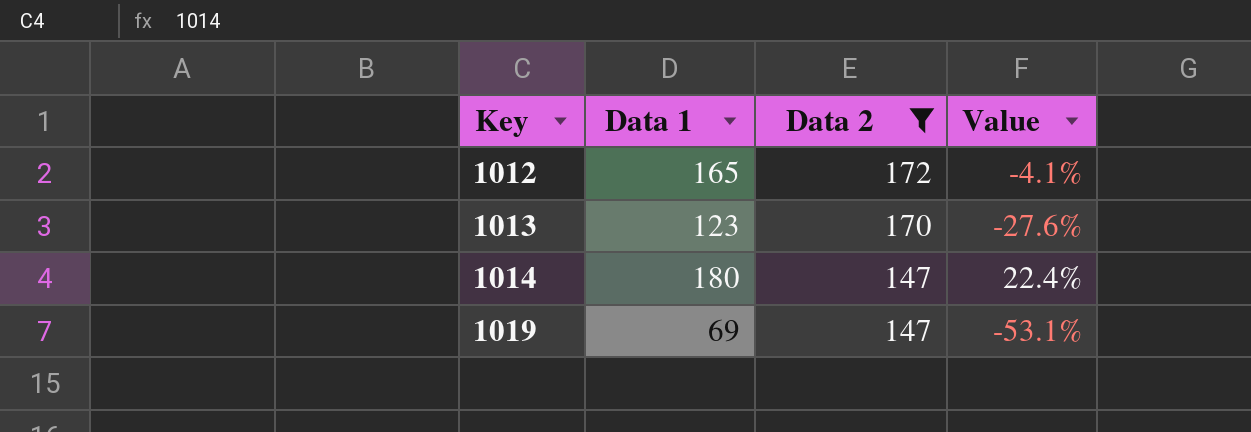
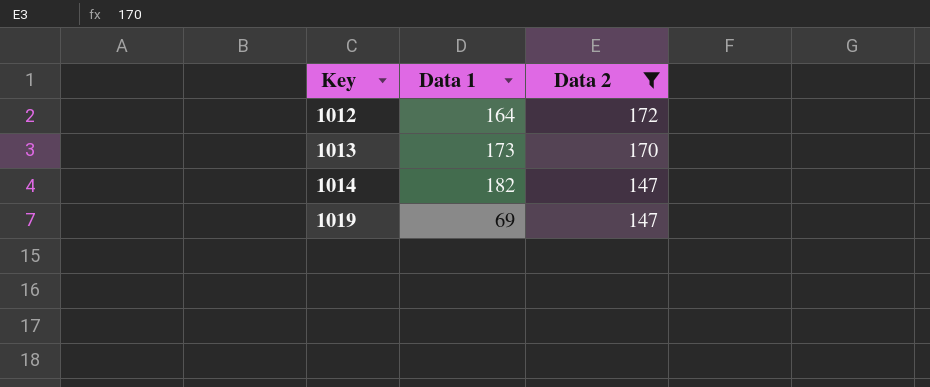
column Value | formula: ([Data 1] - [Data 2]) / [Data 2] -> none
1012 | Data 1: 165 -> 164
1013 | Data 1: 123 -> 173
1014 | Data 1: 180 -> 182

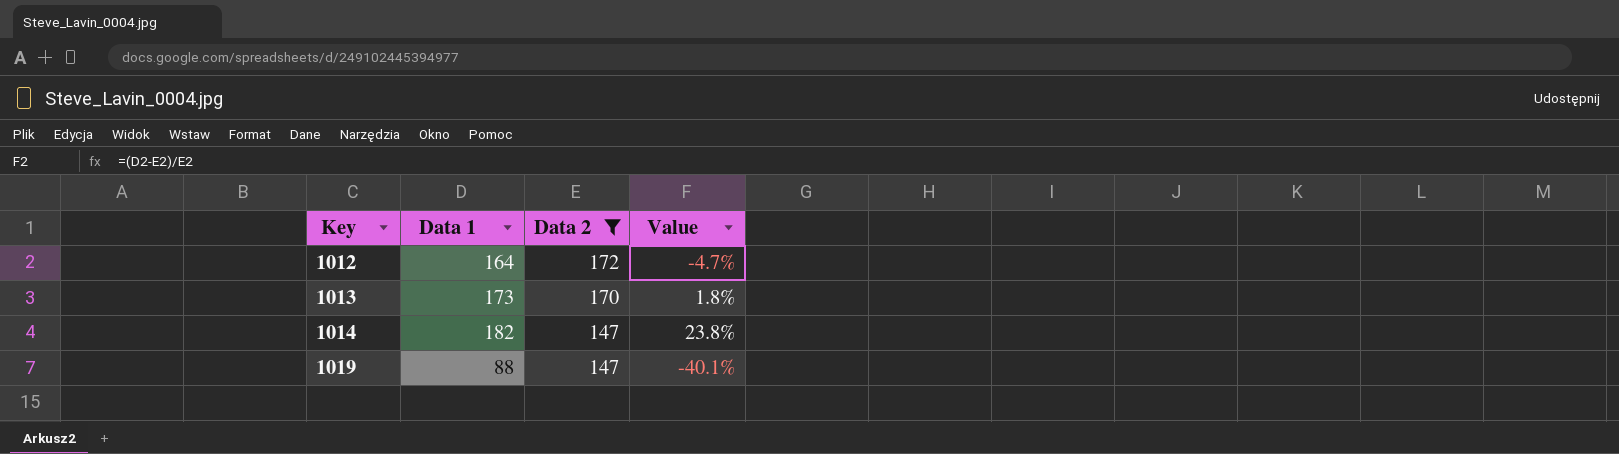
column Value | formula: none -> ([Data 1] - [Data 2]) / [Data 2]
1019 | Data 1: 69 -> 88

